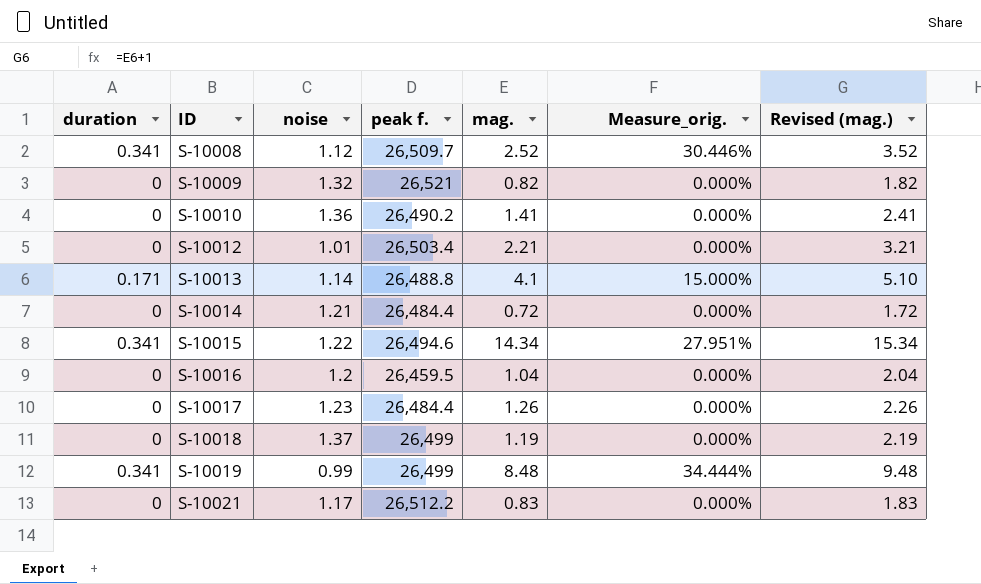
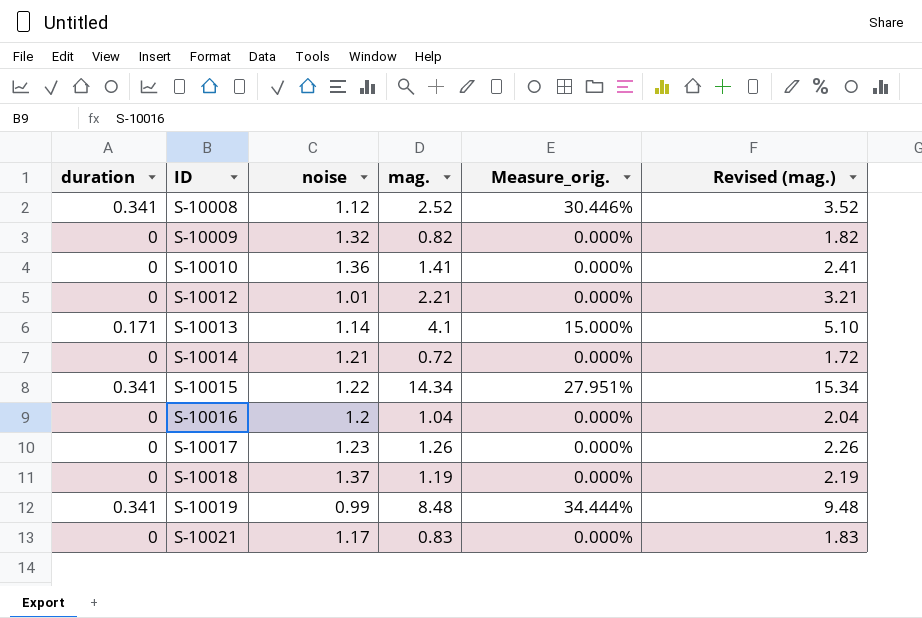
column peak f. | position: 4 -> none

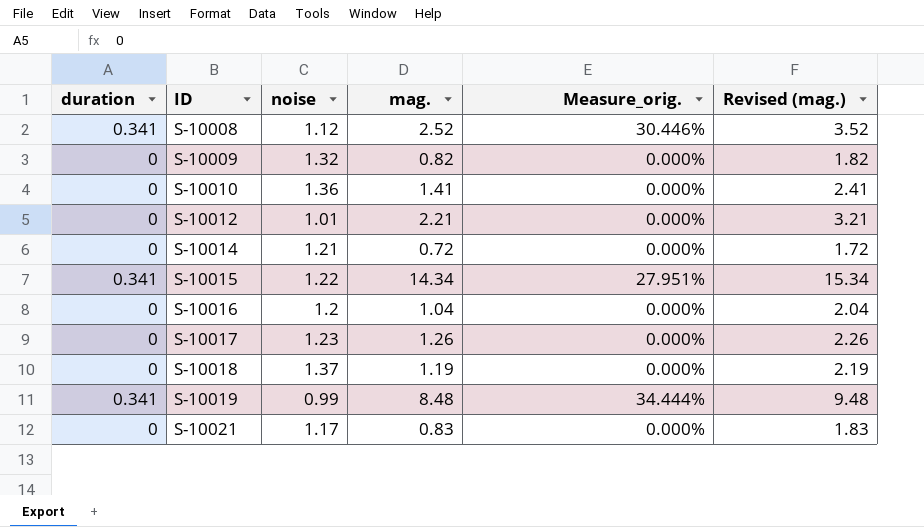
row S-10013: 0.171 | 1.14 | 4.1 | 15.000% | 5.10 -> none

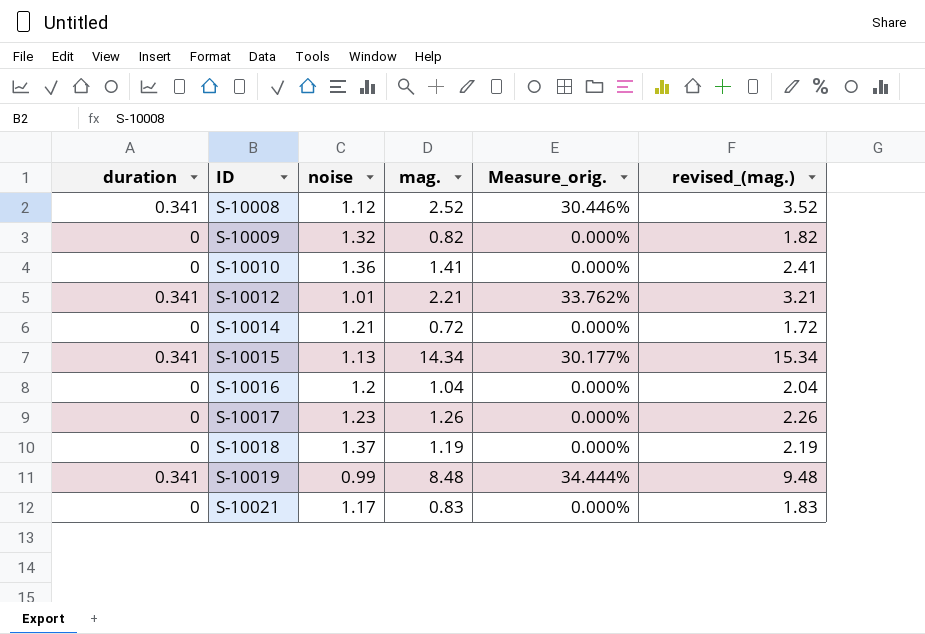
column name: Revised (mag.) -> revised_(mag.)
S-10012 | duration: 0 -> 0.341
S-10012 | Measure_orig.: 0.000% -> 33.762%
S-10015 | noise: 1.22 -> 1.13
S-10015 | Measure_orig.: 27.951% -> 30.177%

